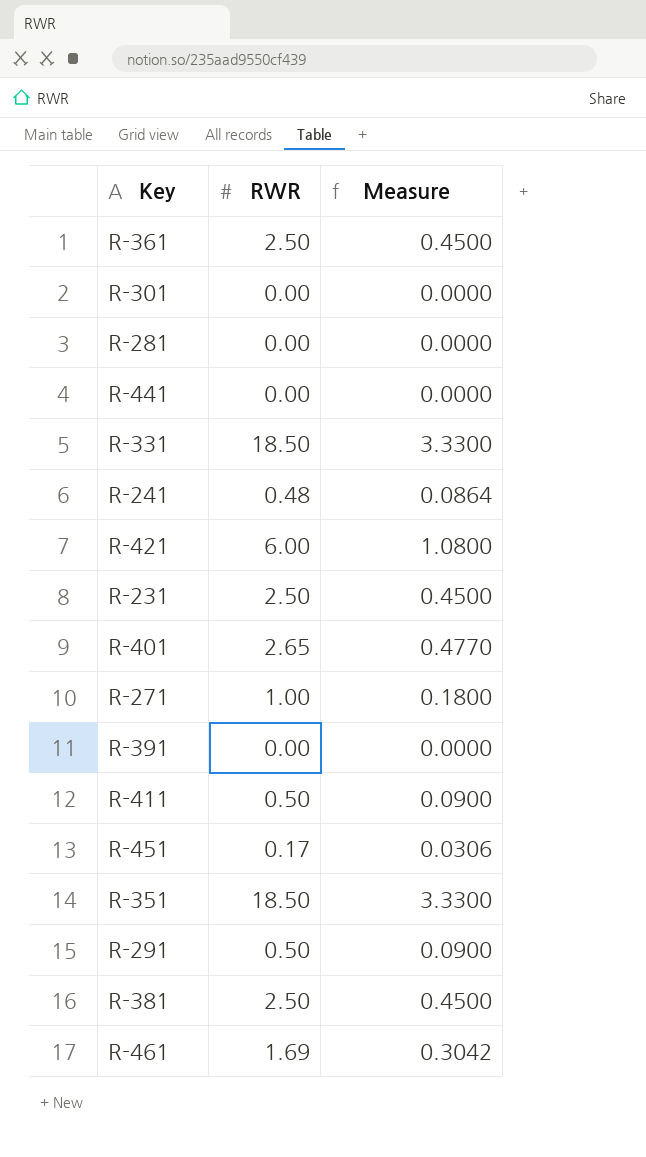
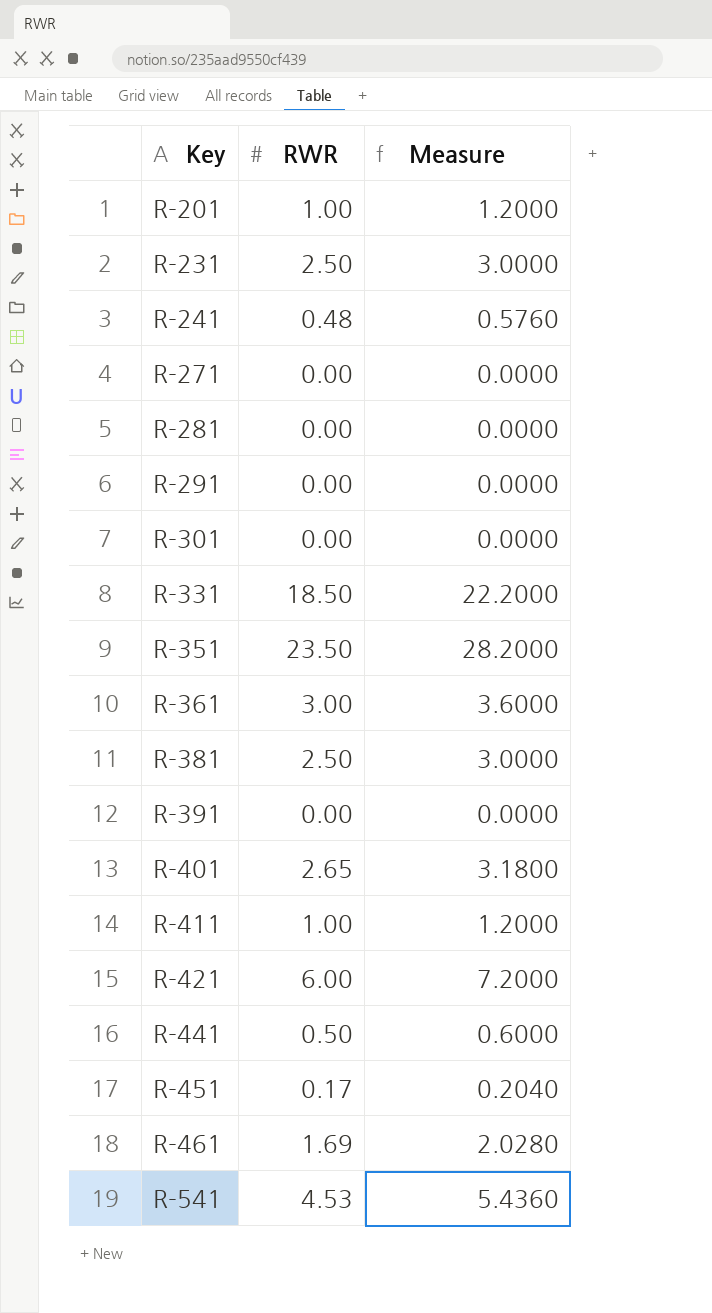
row order: none -> Key ascending
column Measure | formula: [RWR] * 0.18 -> [RWR] * 1.2
row R-201: none -> 1.00 | 1.2000
R-271 | RWR: 1.00 -> 0.00
R-291 | RWR: 0.50 -> 0.00
R-351 | RWR: 18.50 -> 23.50
R-361 | RWR: 2.50 -> 3.00
R-411 | RWR: 0.50 -> 1.00
R-441 | RWR: 0.00 -> 0.50
row R-541: none -> 4.53 | 5.4360

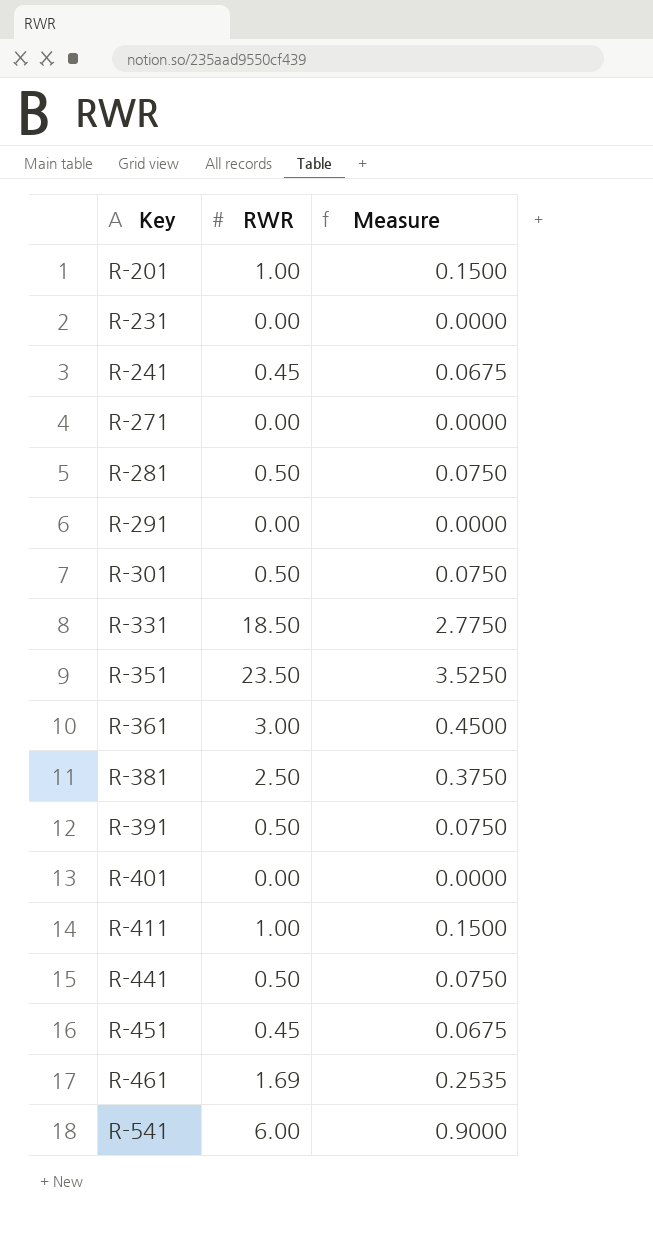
column Measure | formula: [RWR] * 1.2 -> [RWR] * 0.15
row R-421: 6.00 | 7.2000 -> none
R-231 | RWR: 2.50 -> 0.00
R-241 | RWR: 0.48 -> 0.45
R-281 | RWR: 0.00 -> 0.50
R-301 | RWR: 0.00 -> 0.50
R-391 | RWR: 0.00 -> 0.50
R-401 | RWR: 2.65 -> 0.00
R-451 | RWR: 0.17 -> 0.45
R-541 | RWR: 4.53 -> 6.00

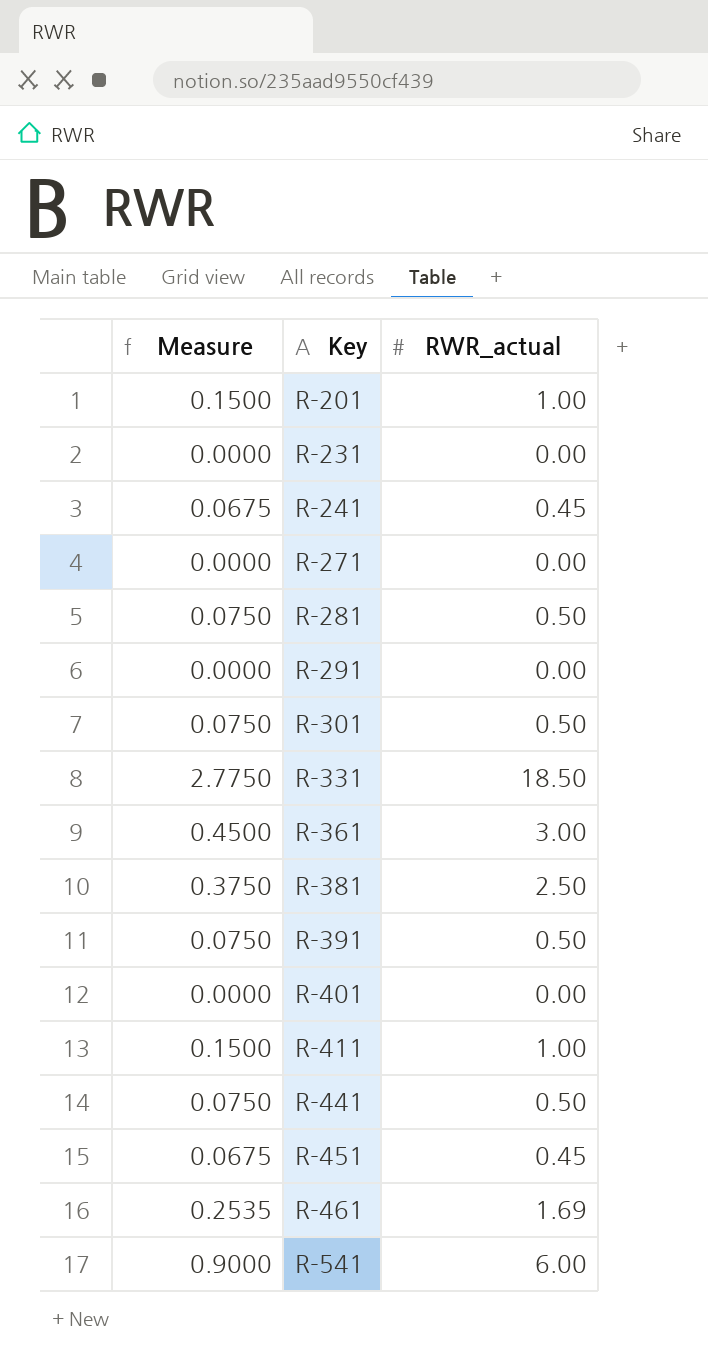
column Measure | position: 3 -> 1
column name: RWR -> RWR_actual
row R-351: 23.50 | 3.5250 -> none

